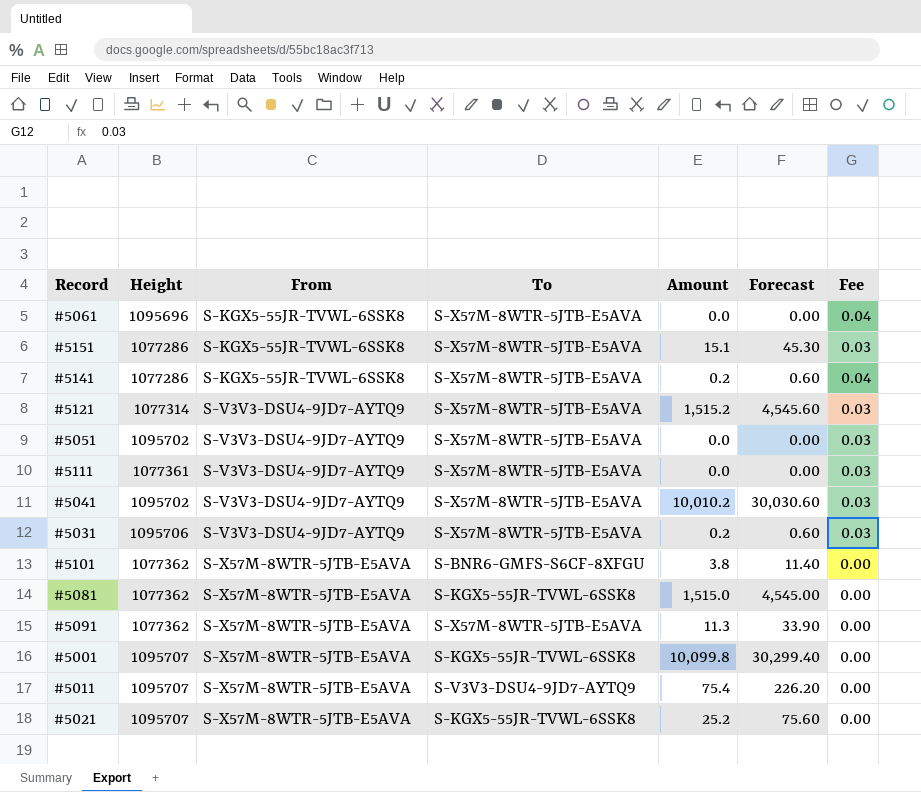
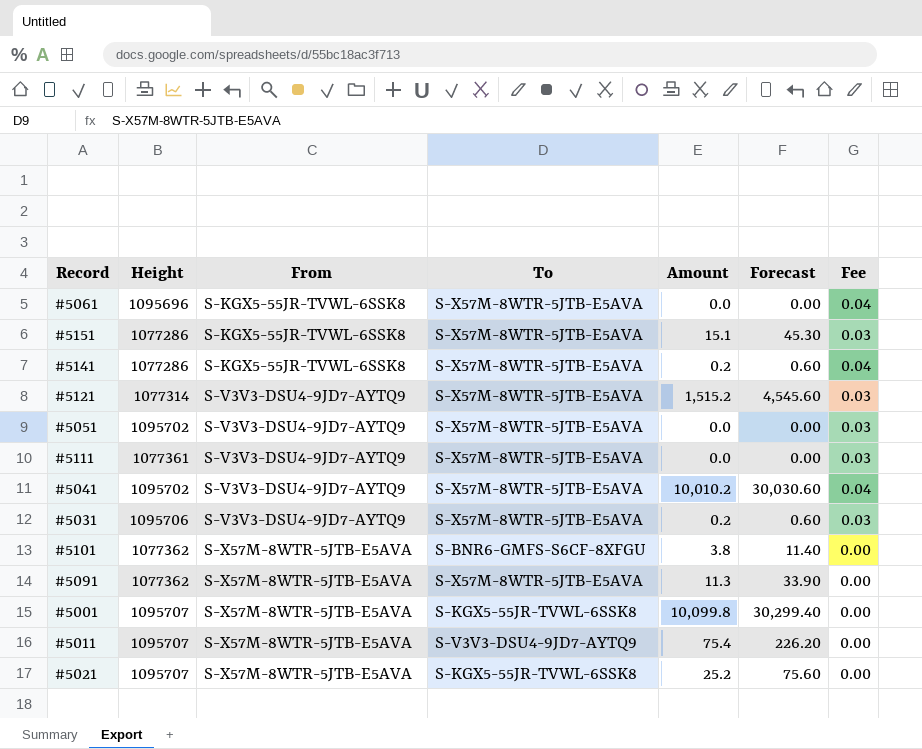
row #5081: 1077362 | S-X57M-8WTR-5JTB-E5AVA | S-KGX5-55JR-TVWL-6SSK8 | 1,515.0 | 4,545.00 | 0.00 -> none
#5041 | Fee: 0.03 -> 0.04

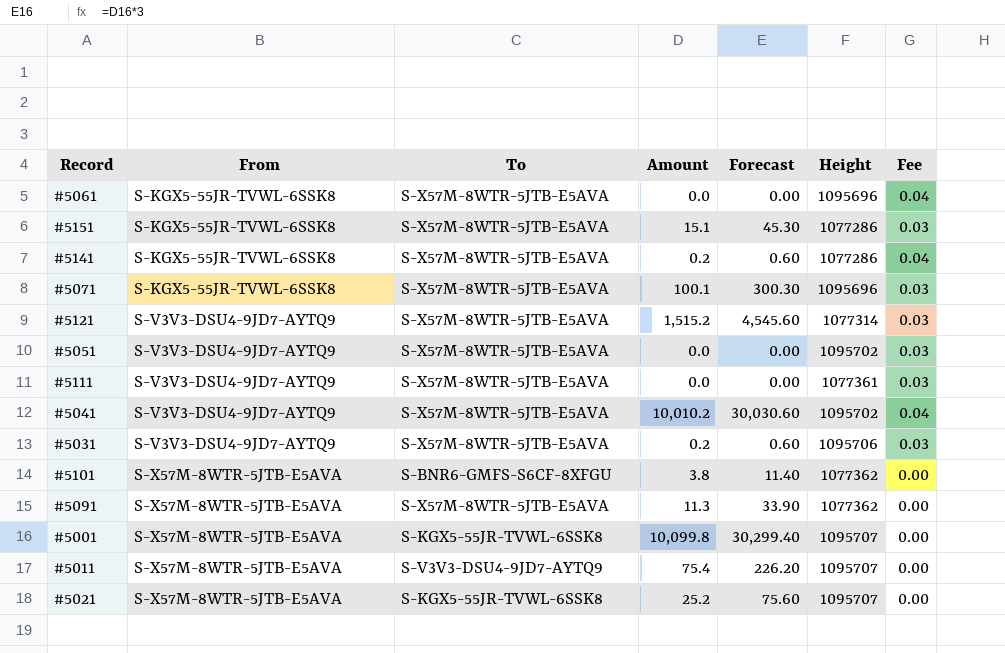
column Height | position: 2 -> 6
row #5071: none -> S-KGX5-55JR-TVWL-6SSK8 | S-X57M-8WTR-5JTB-E5AVA | 100.1 | 300.30 | 1095696 | 0.03

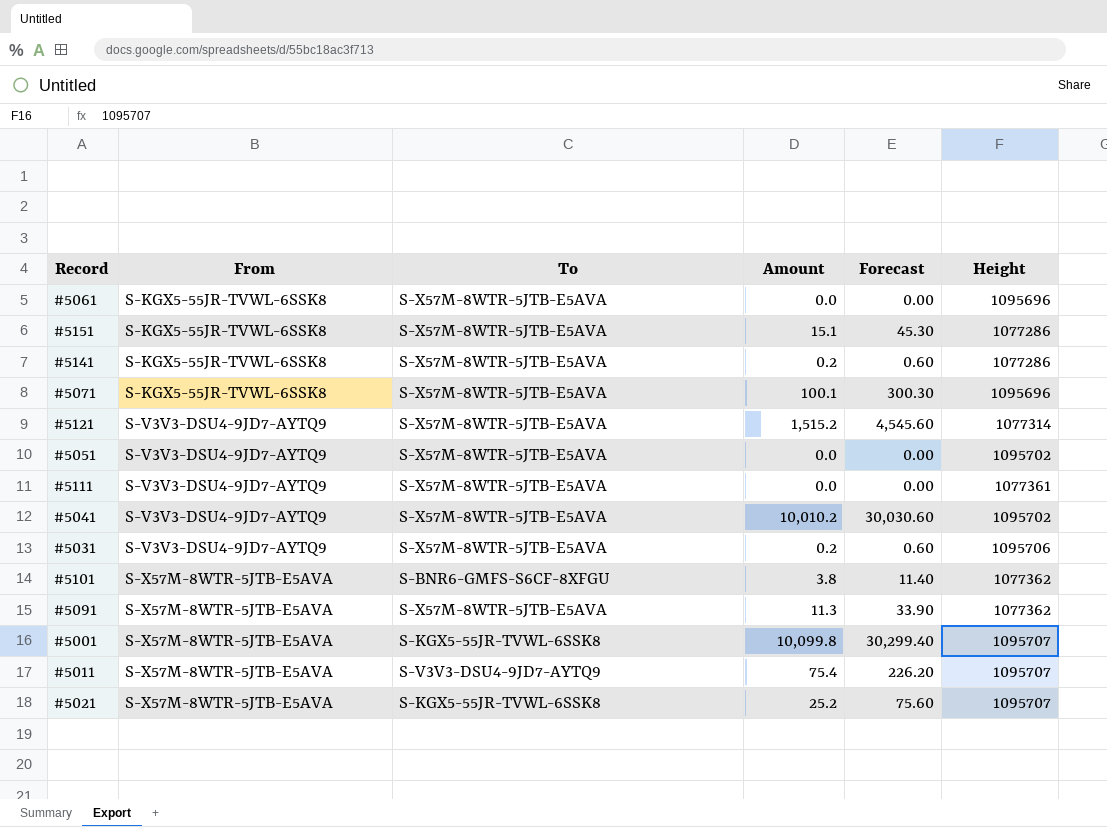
column Fee | position: 7 -> none

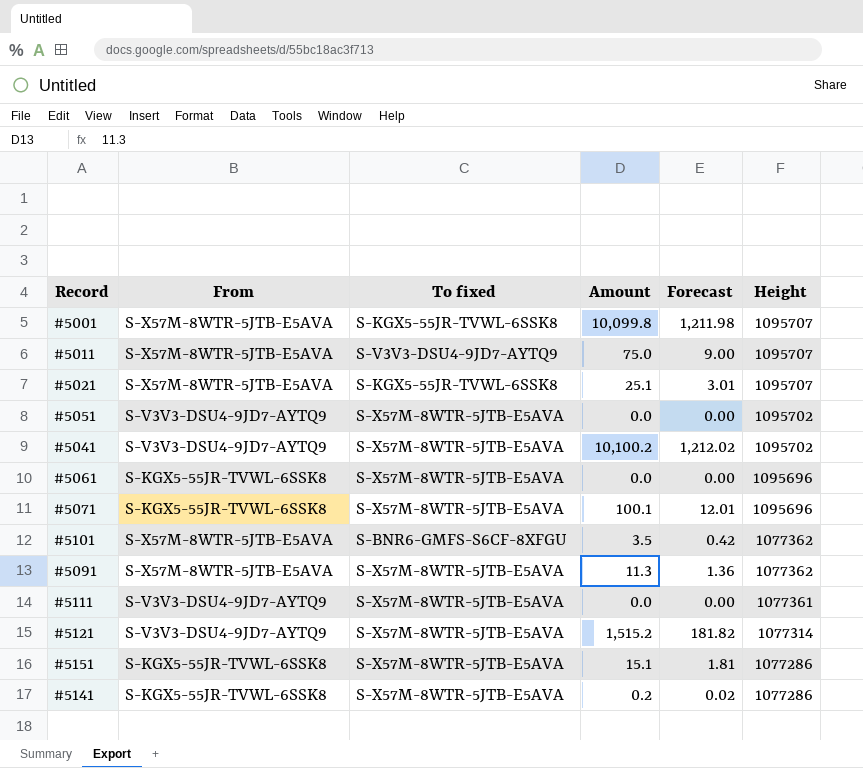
row order: From ascending -> Height descending
column name: To -> To fixed
column Forecast | formula: [Amount] * 3 -> [Amount] * 0.12
row #5031: S-V3V3-DSU4-9JD7-AYTQ9 | S-X57M-8WTR-5JTB-E5AVA | 0.2 | 0.60 | 1095706 -> none
#5011 | Amount: 75.4 -> 75.0
#5021 | Amount: 25.2 -> 25.1
#5041 | Amount: 10,010.2 -> 10,100.2
#5101 | Amount: 3.8 -> 3.5

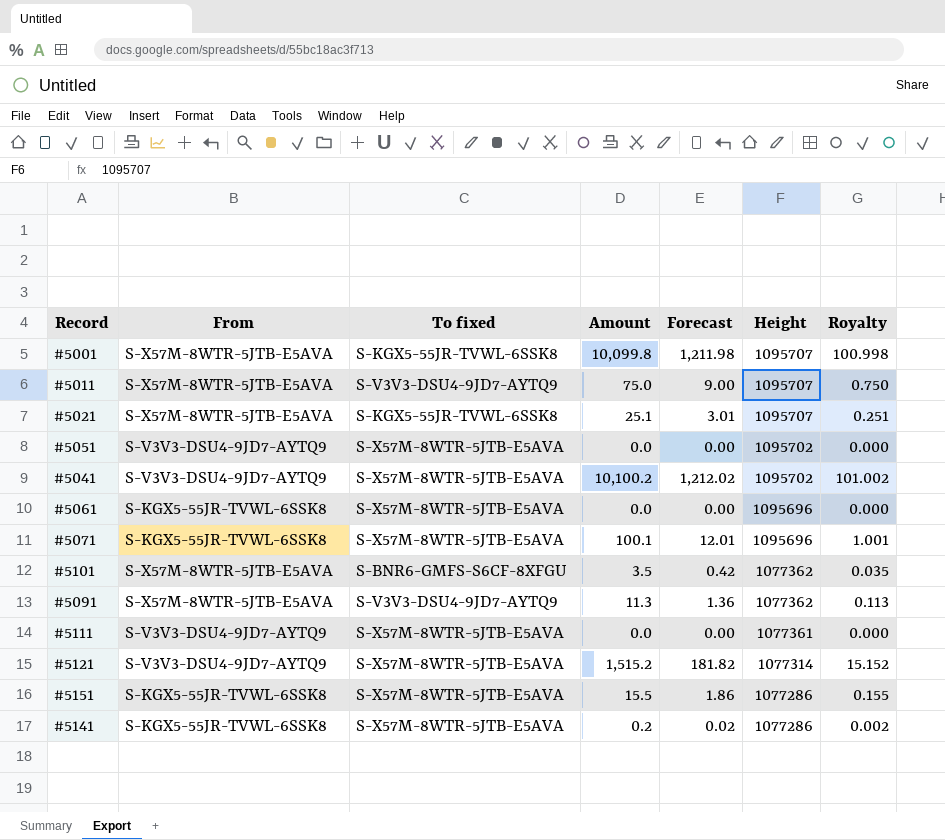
column Royalty | formula: none -> [Amount] * 0.01
#5091 | To fixed: S-X57M-8WTR-5JTB-E5AVA -> S-V3V3-DSU4-9JD7-AYTQ9
#5151 | Amount: 15.1 -> 15.5
#5151 | Forecast: 1.81 -> 1.86

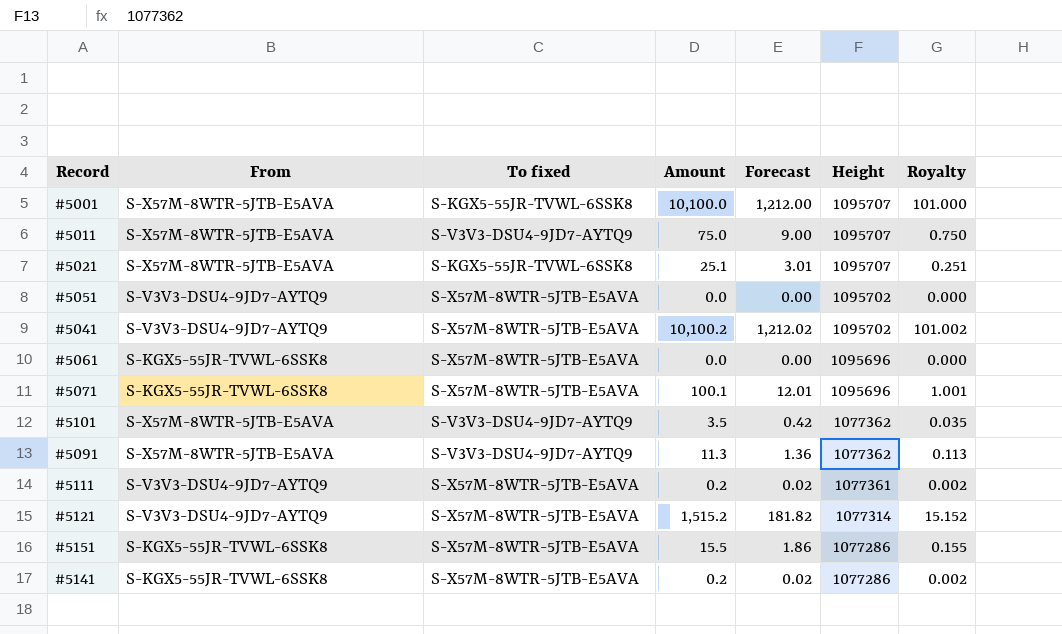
#5001 | Amount: 10,099.8 -> 10,100.0
#5001 | Forecast: 1,211.98 -> 1,212.00
#5001 | Royalty: 100.998 -> 101.000
#5101 | To fixed: S-BNR6-GMFS-S6CF-8XFGU -> S-V3V3-DSU4-9JD7-AYTQ9
#5111 | Amount: 0.0 -> 0.2
#5111 | Forecast: 0.00 -> 0.02
#5111 | Royalty: 0.000 -> 0.002

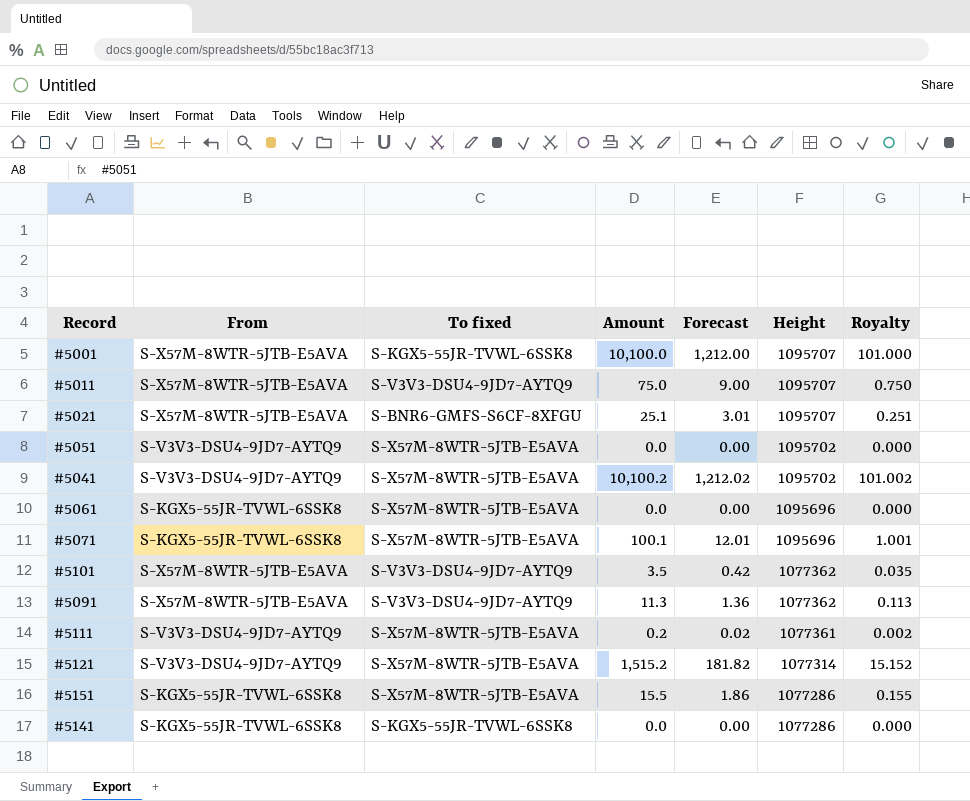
#5021 | To fixed: S-KGX5-55JR-TVWL-6SSK8 -> S-BNR6-GMFS-S6CF-8XFGU
#5141 | To fixed: S-X57M-8WTR-5JTB-E5AVA -> S-KGX5-55JR-TVWL-6SSK8
#5141 | Amount: 0.2 -> 0.0
#5141 | Forecast: 0.02 -> 0.00
#5141 | Royalty: 0.002 -> 0.000

